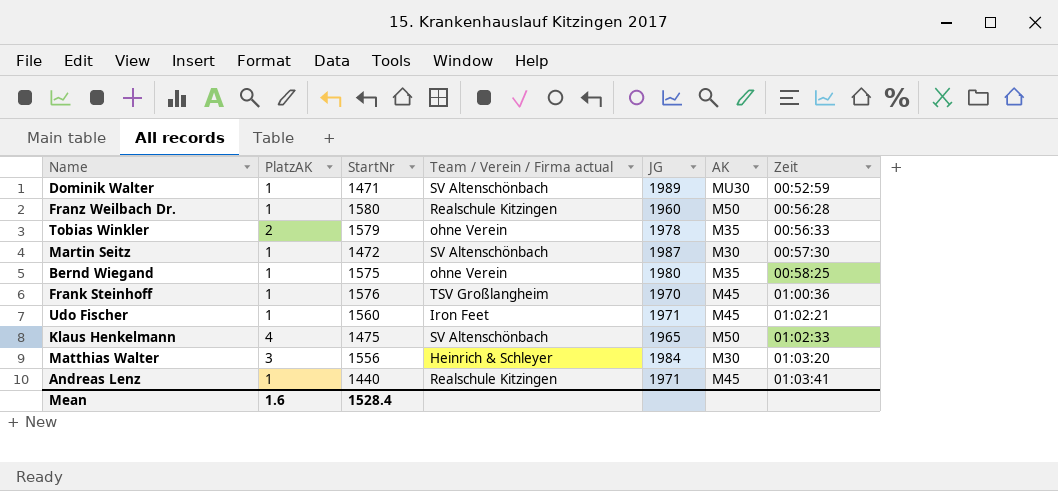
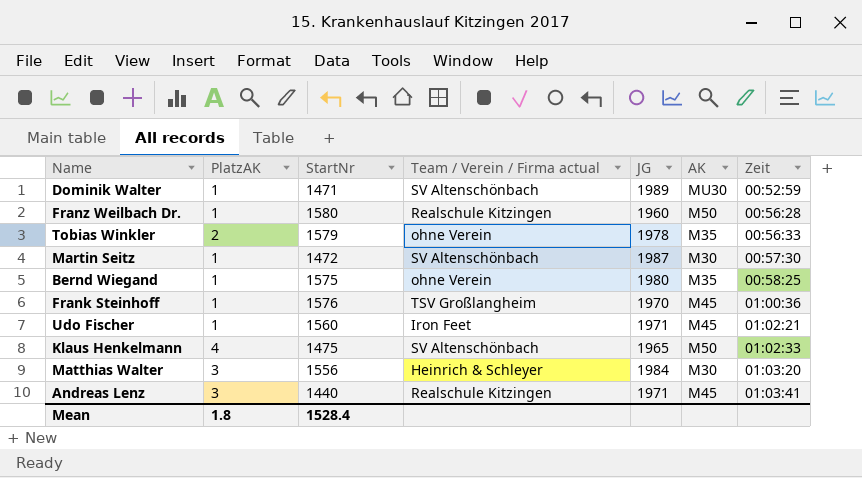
Andreas Lenz | PlatzAK: 1 -> 3
Mean | PlatzAK: 1.6 -> 1.8

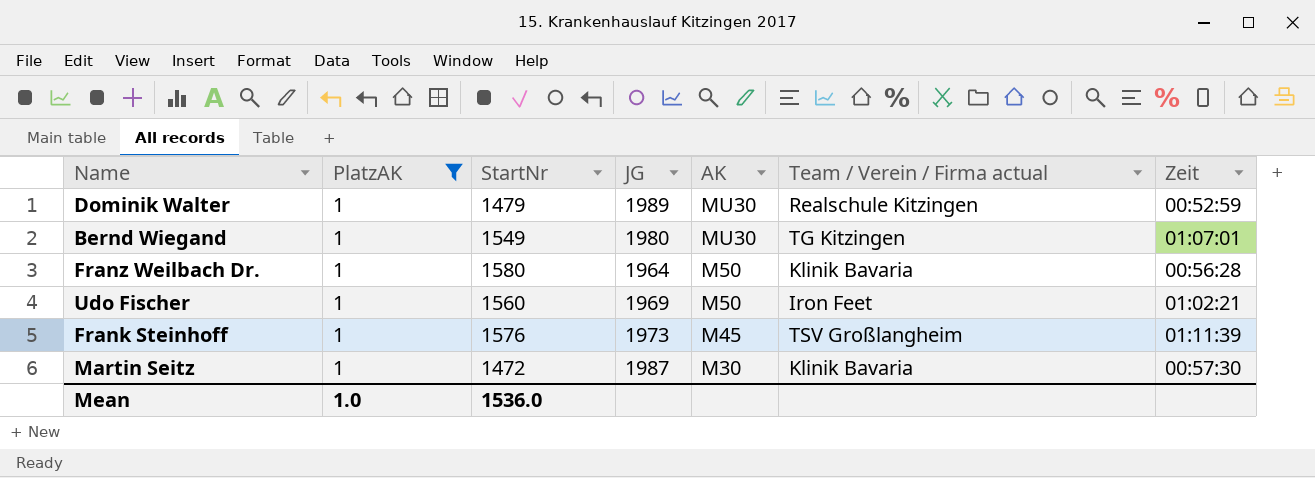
filter: none -> PlatzAK = 1
row order: Zeit ascending -> AK descending
column Team / Verein / Firma actual | position: 4 -> 6
Dominik Walter | StartNr: 1471 -> 1479
Dominik Walter | Team / Verein / Firma actual: SV Altenschönbach -> Realschule Kitzingen
Bernd Wiegand | StartNr: 1575 -> 1549
Bernd Wiegand | AK: M35 -> MU30
Bernd Wiegand | Team / Verein / Firma actual: ohne Verein -> TG Kitzingen
Bernd Wiegand | Zeit: 00:58:25 -> 01:07:01
Franz Weilbach Dr. | JG: 1960 -> 1964
Franz Weilbach Dr. | Team / Verein / Firma actual: Realschule Kitzingen -> Klinik Bavaria
Udo Fischer | JG: 1971 -> 1969
Udo Fischer | AK: M45 -> M50
Frank Steinhoff | JG: 1970 -> 1973
Frank Steinhoff | Zeit: 01:00:36 -> 01:11:39
Martin Seitz | Team / Verein / Firma actual: SV Altenschönbach -> Klinik Bavaria
Mean | PlatzAK: 1.8 -> 1.0
Mean | StartNr: 1528.4 -> 1536.0

